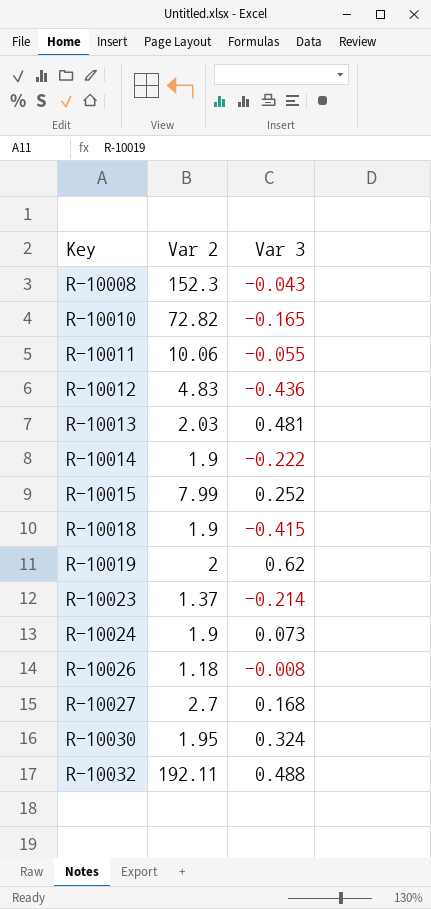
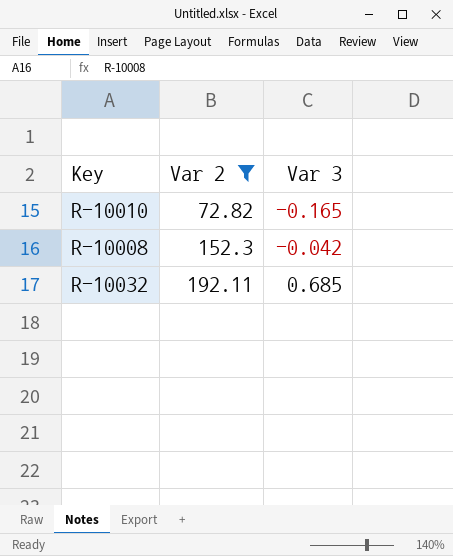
filter: none -> Var 2 >= 72.82
row order: Key ascending -> Var 2 ascending
R-10008 | Var 3: -0.043 -> -0.042
R-10032 | Var 3: 0.488 -> 0.685

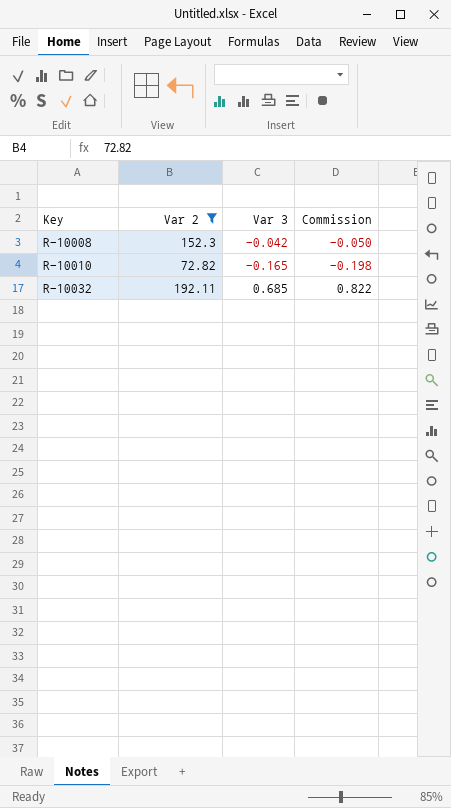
row order: Var 2 ascending -> Key ascending
column Commission | formula: none -> [Var 3] * 1.2

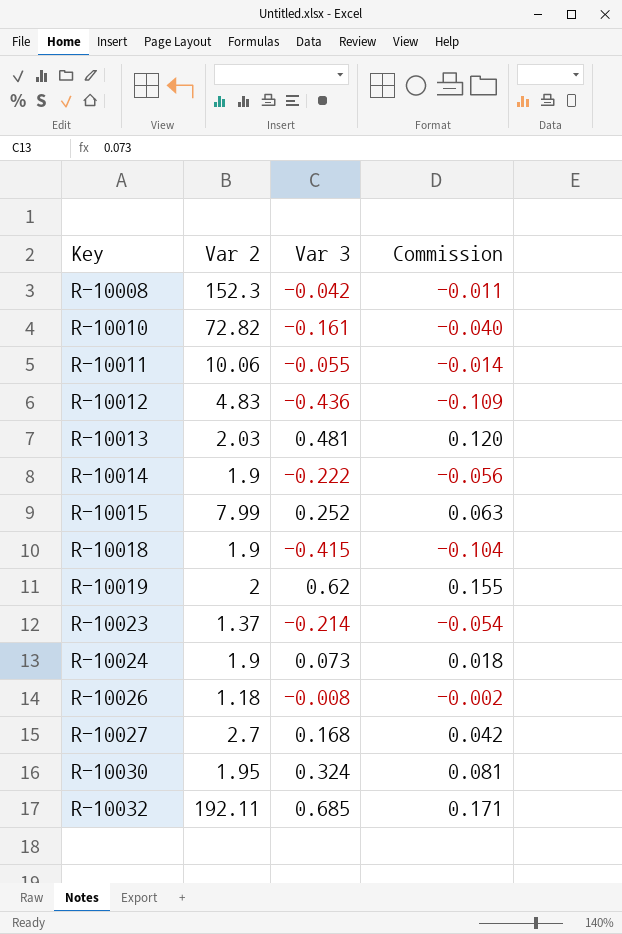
filter: Var 2 >= 72.82 -> none
column Commission | formula: [Var 3] * 1.2 -> [Var 3] * 0.25
R-10010 | Var 3: -0.165 -> -0.161

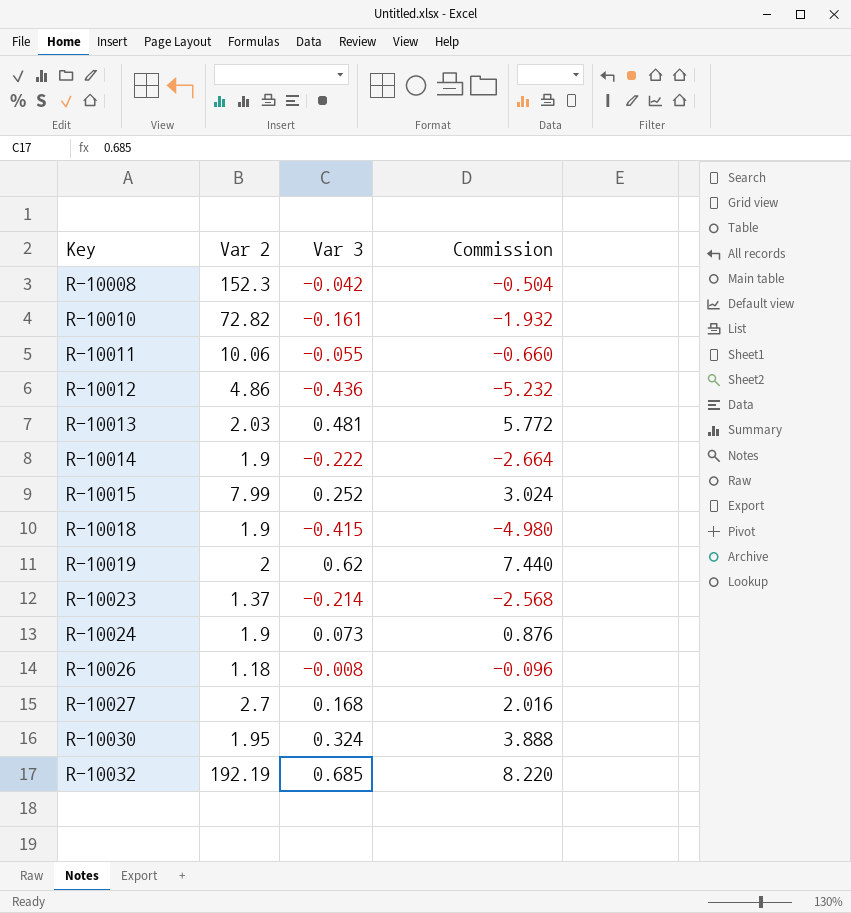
column Commission | formula: [Var 3] * 0.25 -> [Var 3] * 12
R-10012 | Var 2: 4.83 -> 4.86
R-10032 | Var 2: 192.11 -> 192.19

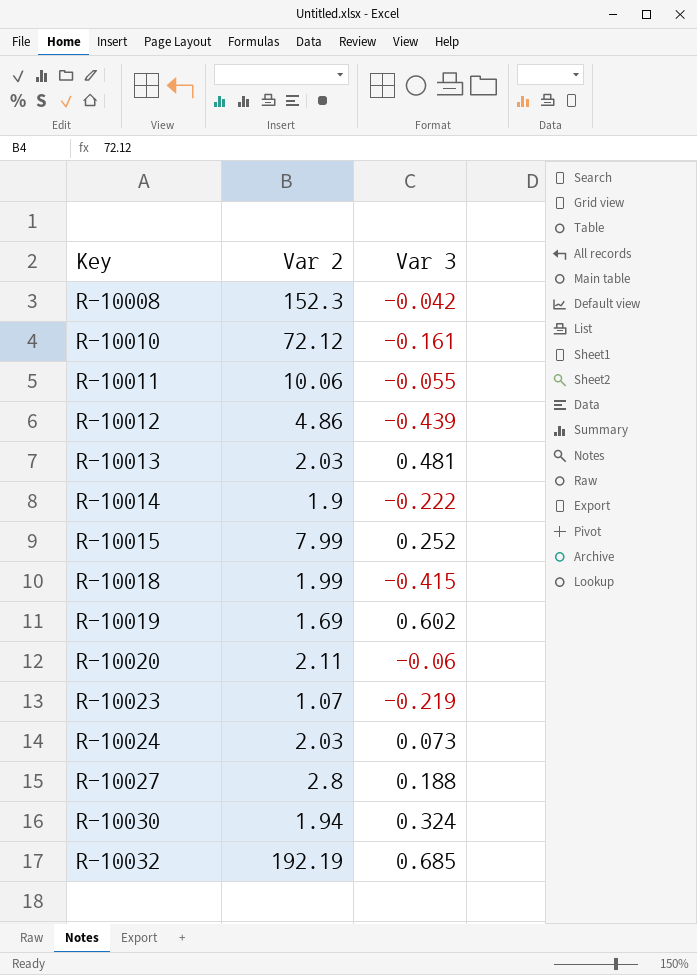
column Commission | formula: [Var 3] * 12 -> none
row R-10026: 1.18 | -0.008 | -0.096 -> none
R-10010 | Var 2: 72.82 -> 72.12
R-10012 | Var 3: -0.436 -> -0.439
R-10018 | Var 2: 1.9 -> 1.99
R-10019 | Var 2: 2 -> 1.69
R-10019 | Var 3: 0.62 -> 0.602
row R-10020: none -> 2.11 | -0.06
R-10023 | Var 2: 1.37 -> 1.07
R-10023 | Var 3: -0.214 -> -0.219
R-10024 | Var 2: 1.9 -> 2.03
R-10027 | Var 2: 2.7 -> 2.8
R-10027 | Var 3: 0.168 -> 0.188
R-10030 | Var 2: 1.95 -> 1.94

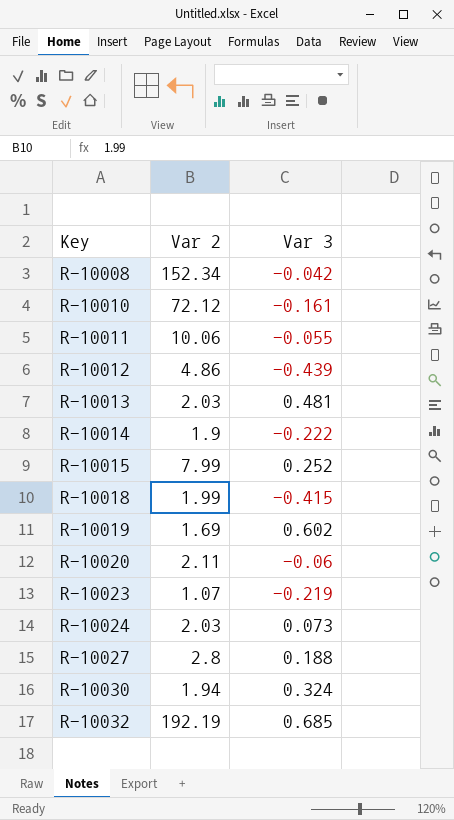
R-10008 | Var 2: 152.3 -> 152.34

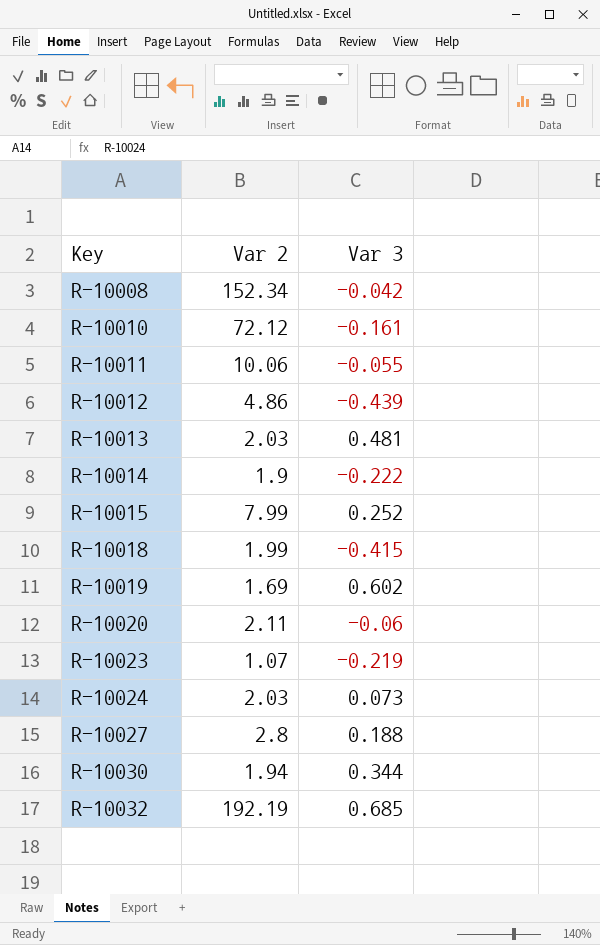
R-10030 | Var 3: 0.324 -> 0.344

